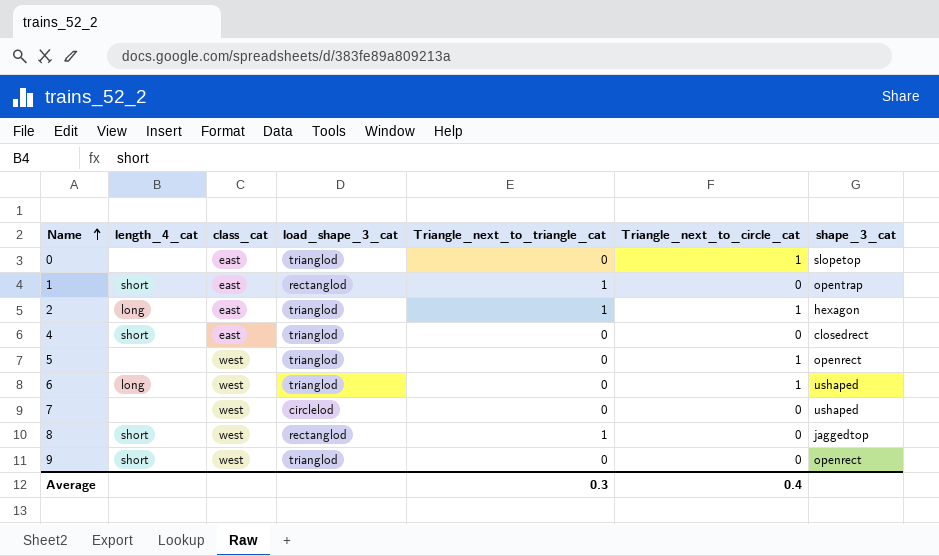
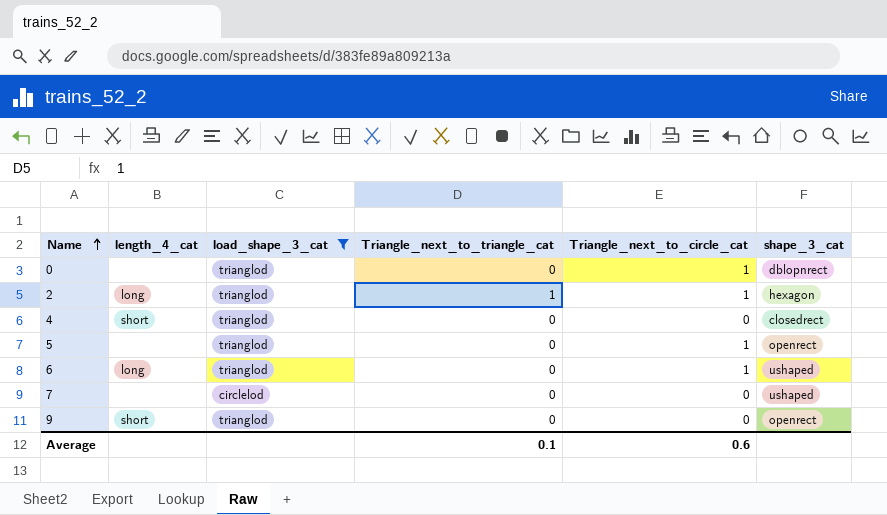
filter: none -> load_shape_3_cat != rectanglod
column class_cat | position: 3 -> none
0 | shape_3_cat: slopetop -> dblopnrect
Average | Triangle_next_to_triangle_cat: 0.3 -> 0.1
Average | Triangle_next_to_circle_cat: 0.4 -> 0.6

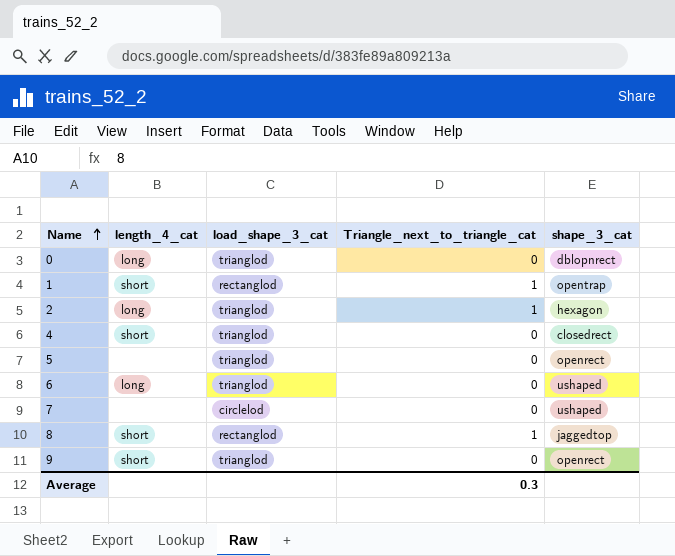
filter: load_shape_3_cat != rectanglod -> none
column Triangle_next_to_circle_cat | position: 5 -> none
0 | length_4_cat: none -> long
Average | Triangle_next_to_triangle_cat: 0.1 -> 0.3

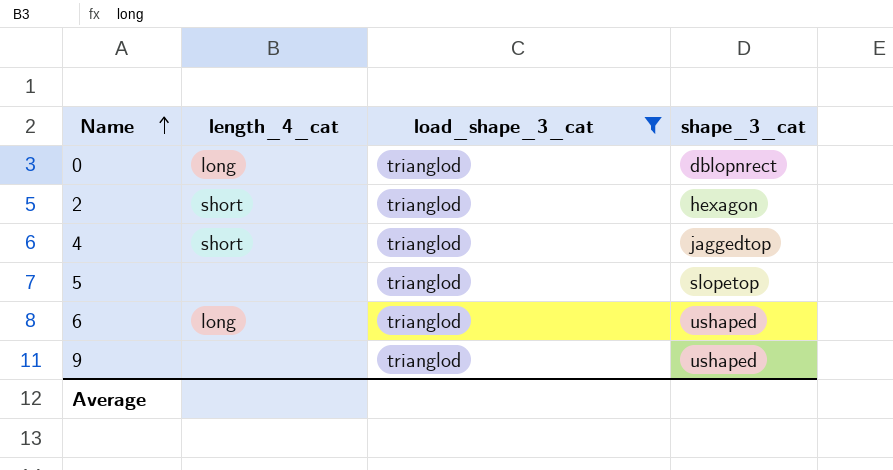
filter: none -> load_shape_3_cat = trianglod
column Triangle_next_to_triangle_cat | position: 4 -> none
2 | length_4_cat: long -> short
4 | shape_3_cat: closedrect -> jaggedtop
5 | shape_3_cat: openrect -> slopetop
9 | length_4_cat: short -> none
9 | shape_3_cat: openrect -> ushaped

